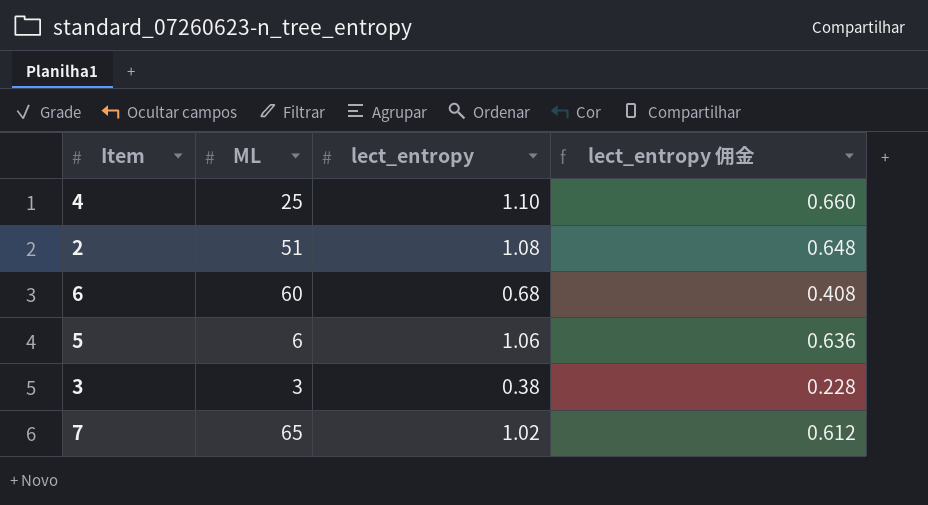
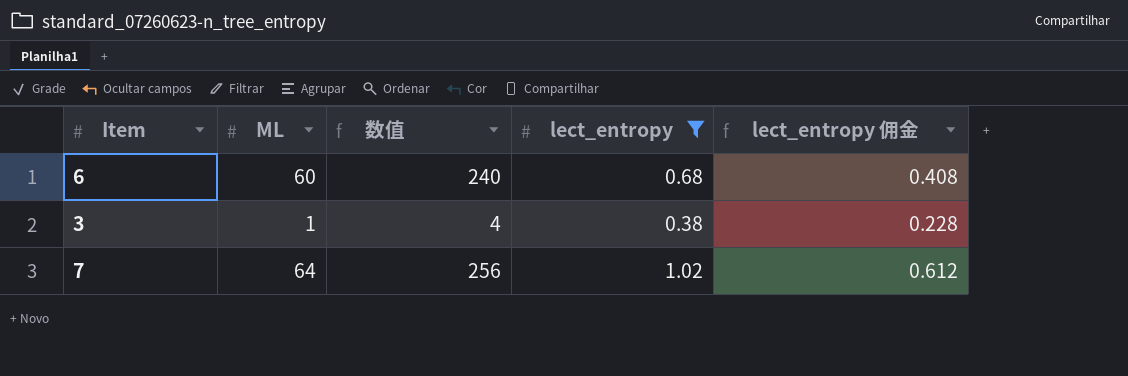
filter: none -> lect_entropy <= 1.02
column 数值 | formula: none -> [ML] * 4
3 | ML: 3 -> 1
7 | ML: 65 -> 64

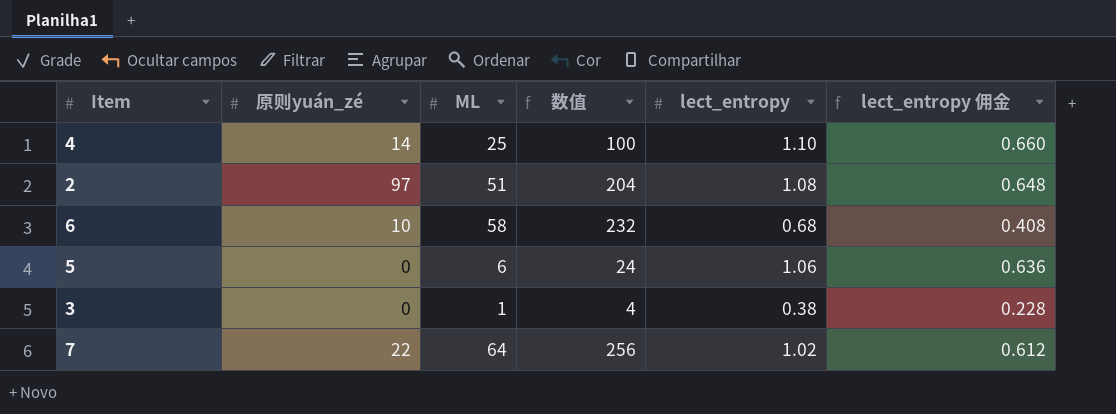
filter: lect_entropy <= 1.02 -> none
column 原则yuán_zé | position: none -> 2
6 | ML: 60 -> 58
6 | 数值: 240 -> 232

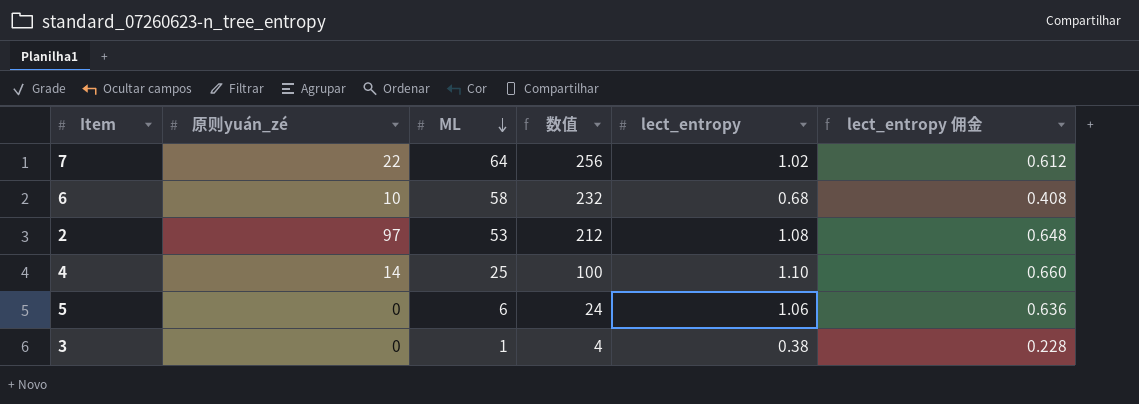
row order: none -> ML descending
2 | ML: 51 -> 53
2 | 数值: 204 -> 212

